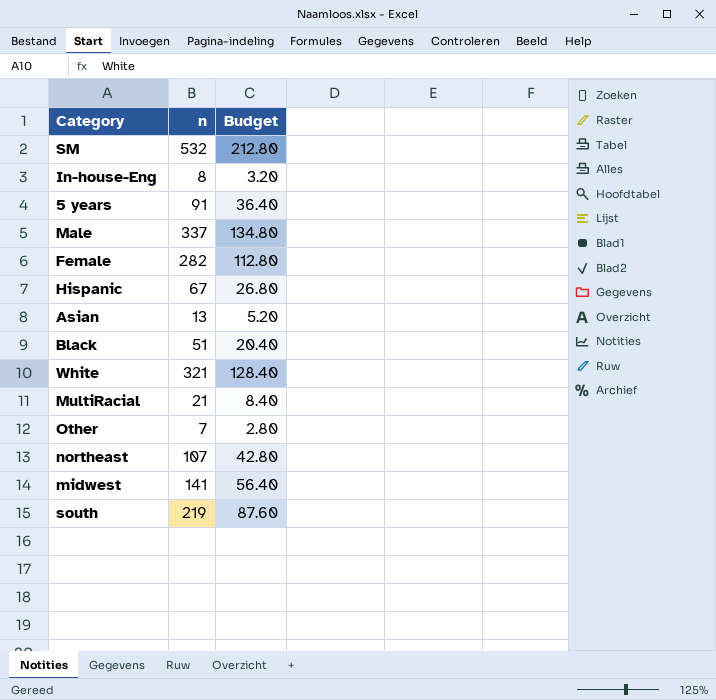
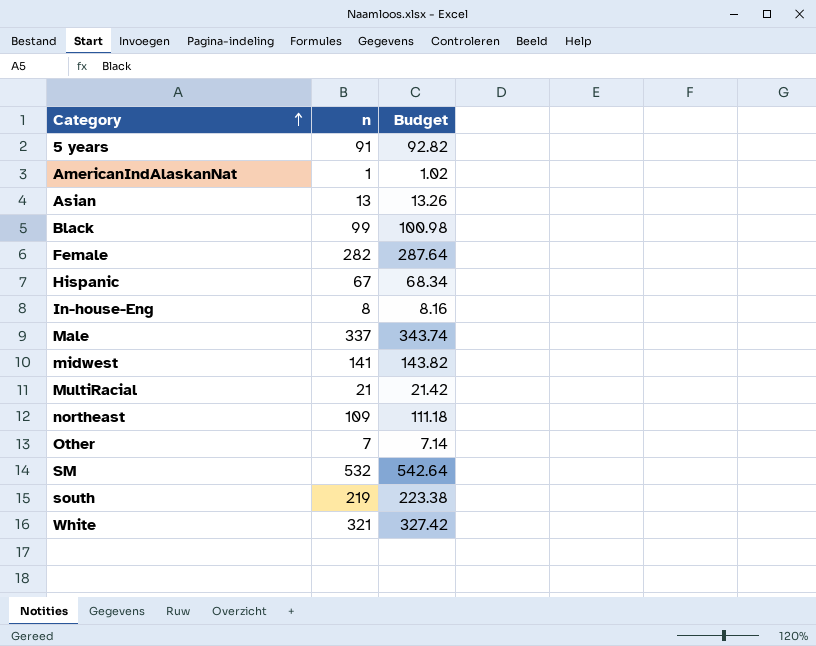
row order: none -> Category ascending
column Budget | formula: [n] * 0.4 -> [n] * 1.02
row AmericanIndAlaskanNat: none -> 1 | 1.02
Black | n: 51 -> 99
northeast | n: 107 -> 109

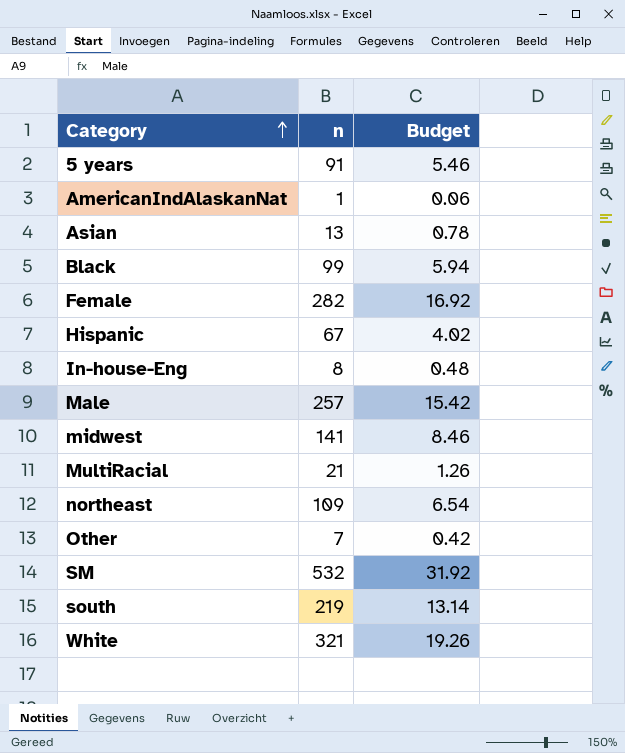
column Budget | formula: [n] * 1.02 -> [n] * 0.06
Male | n: 337 -> 257

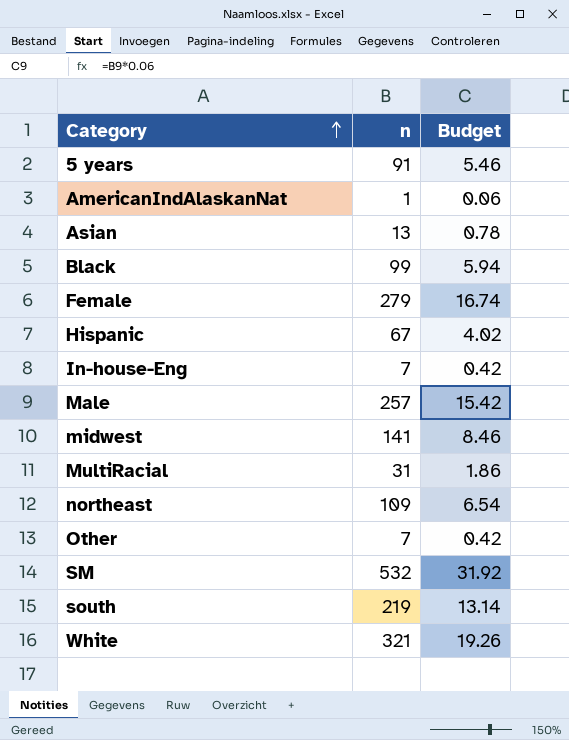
Female | n: 282 -> 279
Female | Budget: 16.92 -> 16.74
In-house-Eng | n: 8 -> 7
In-house-Eng | Budget: 0.48 -> 0.42
MultiRacial | n: 21 -> 31
MultiRacial | Budget: 1.26 -> 1.86

